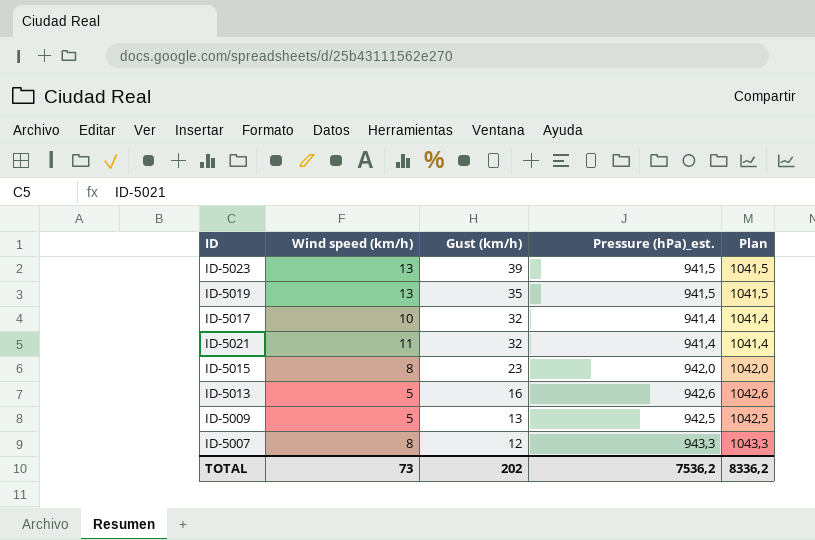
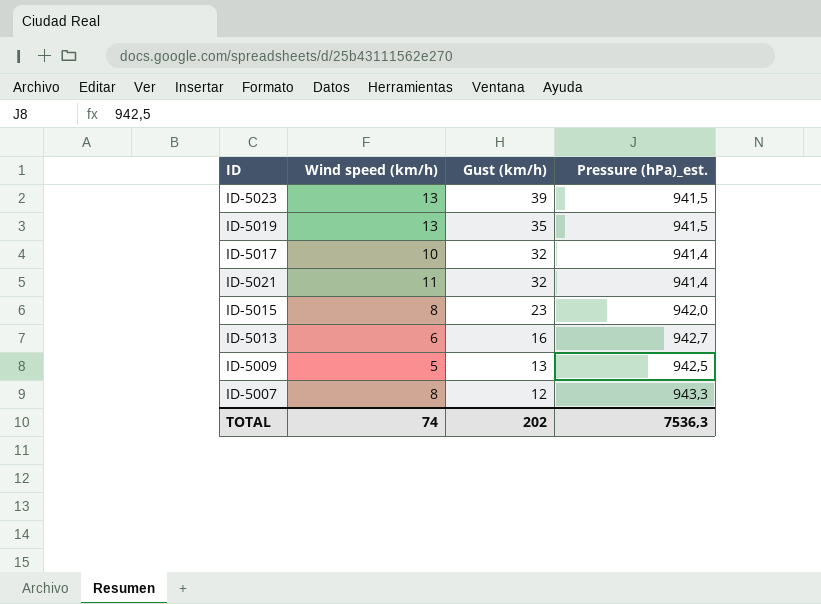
column Plan | formula: [Pressure (hPa)_est.] + 100 -> none
ID-5013 | Wind speed (km/h): 5 -> 6
ID-5013 | Pressure (hPa)_est.: 942,6 -> 942,7
TOTAL | Wind speed (km/h): 73 -> 74
TOTAL | Pressure (hPa)_est.: 7536,2 -> 7536,3

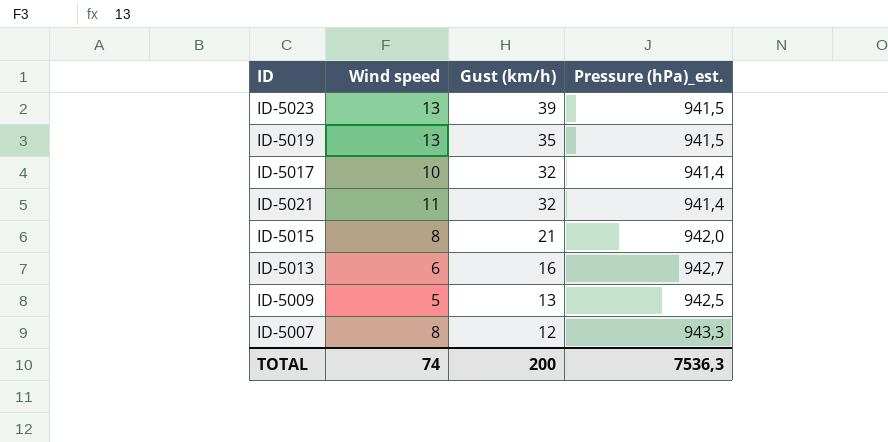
column name: Wind speed (km/h) -> Wind speed
ID-5015 | Gust (km/h): 23 -> 21
TOTAL | Gust (km/h): 202 -> 200

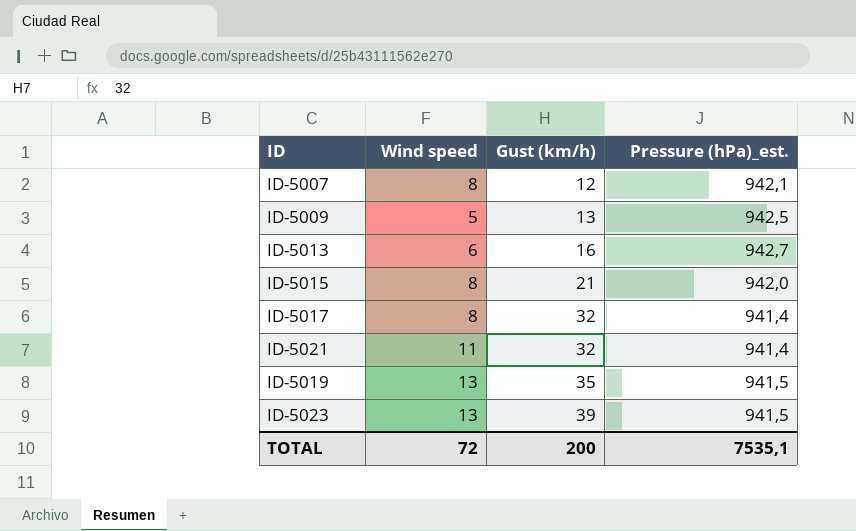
row order: Gust (km/h) descending -> Gust (km/h) ascending
ID-5007 | Pressure (hPa)_est.: 943,3 -> 942,1
ID-5017 | Wind speed: 10 -> 8
TOTAL | Wind speed: 74 -> 72
TOTAL | Pressure (hPa)_est.: 7536,3 -> 7535,1

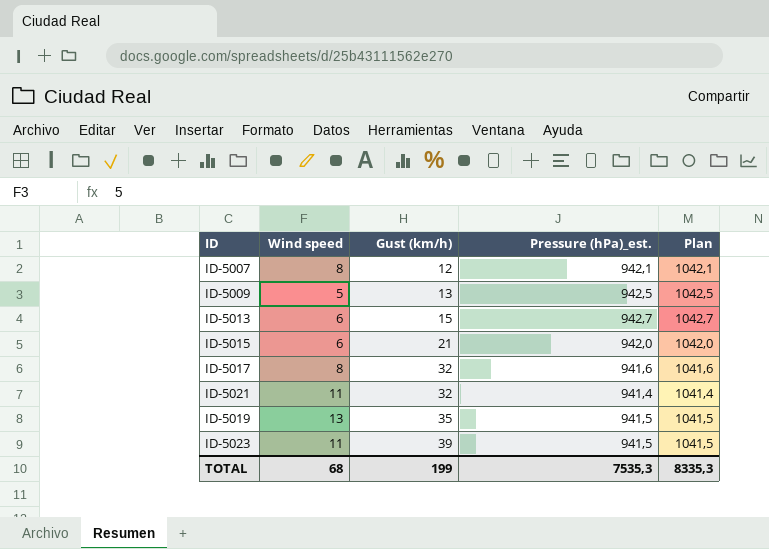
column Plan | formula: none -> [Pressure (hPa)_est.] + 100
ID-5013 | Gust (km/h): 16 -> 15
ID-5015 | Wind speed: 8 -> 6
ID-5017 | Pressure (hPa)_est.: 941,4 -> 941,6
ID-5023 | Wind speed: 13 -> 11
TOTAL | Wind speed: 72 -> 68
TOTAL | Gust (km/h): 200 -> 199
TOTAL | Pressure (hPa)_est.: 7535,1 -> 7535,3

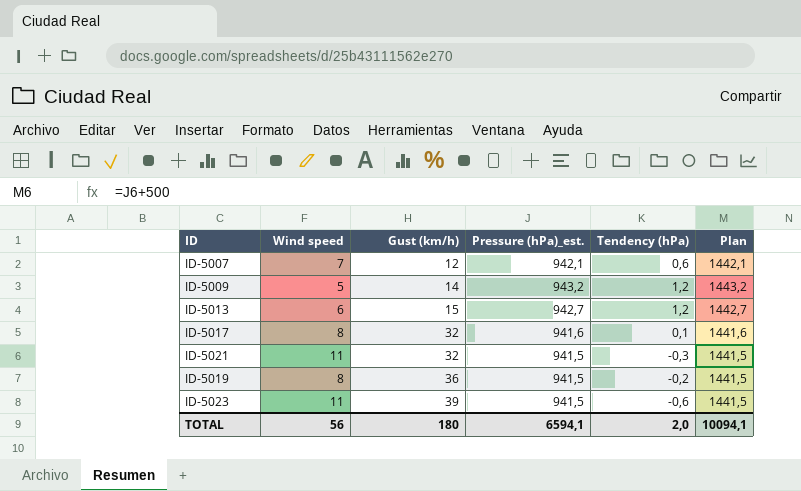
column Tendency (hPa) | position: none -> 5
column Plan | formula: [Pressure (hPa)_est.] + 100 -> [Pressure (hPa)_est.] + 500
row ID-5015: 6 | 21 | 942,0 | 1042,0 -> none
ID-5007 | Wind speed: 8 -> 7
ID-5009 | Gust (km/h): 13 -> 14
ID-5009 | Pressure (hPa)_est.: 942,5 -> 943,2
ID-5021 | Pressure (hPa)_est.: 941,4 -> 941,5
ID-5019 | Wind speed: 13 -> 8
ID-5019 | Gust (km/h): 35 -> 36
TOTAL | Wind speed: 68 -> 56
TOTAL | Gust (km/h): 199 -> 180
TOTAL | Pressure (hPa)_est.: 7535,3 -> 6594,1
TOTAL | Plan: 8335,3 -> 10094,1

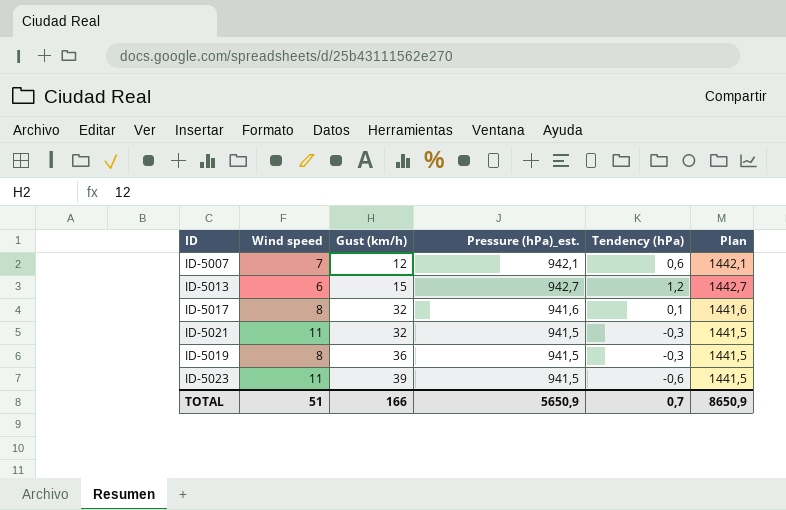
row ID-5009: 5 | 14 | 943,2 | 1,2 | 1443,2 -> none
ID-5019 | Tendency (hPa): -0,2 -> -0,3
TOTAL | Wind speed: 56 -> 51
TOTAL | Gust (km/h): 180 -> 166
TOTAL | Pressure (hPa)_est.: 6594,1 -> 5650,9
TOTAL | Tendency (hPa): 2,0 -> 0,7
TOTAL | Plan: 10094,1 -> 8650,9

